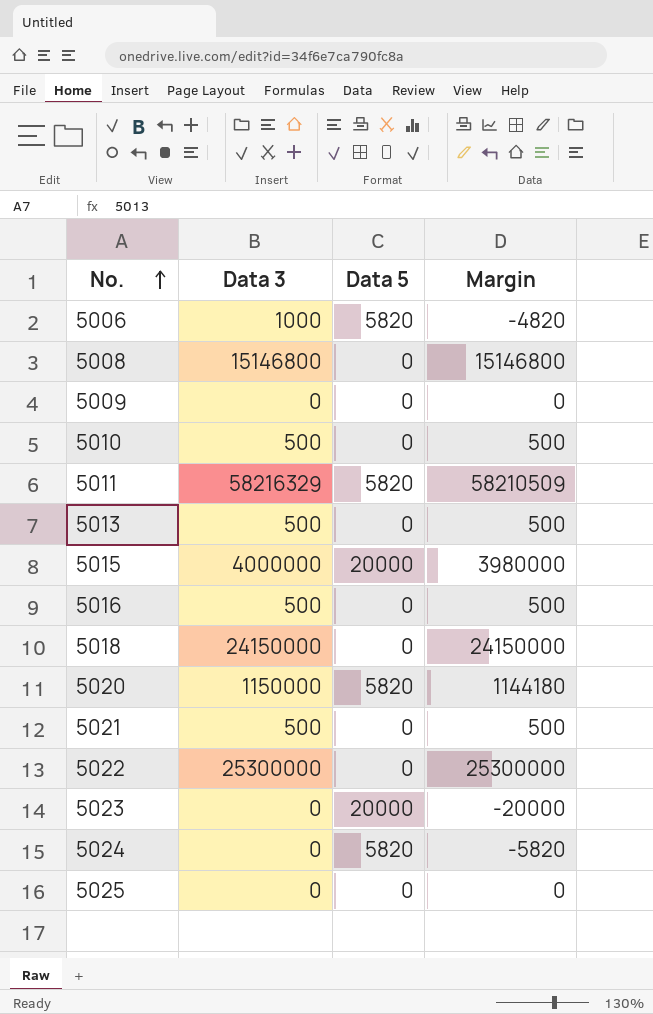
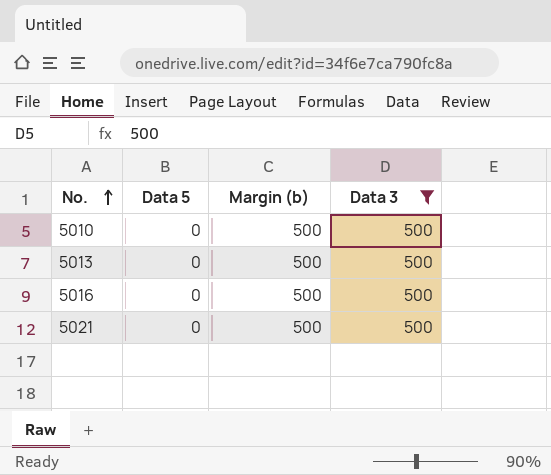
filter: none -> Data 3 = 500
column name: Margin -> Margin (b)
column Data 3 | position: 2 -> 4

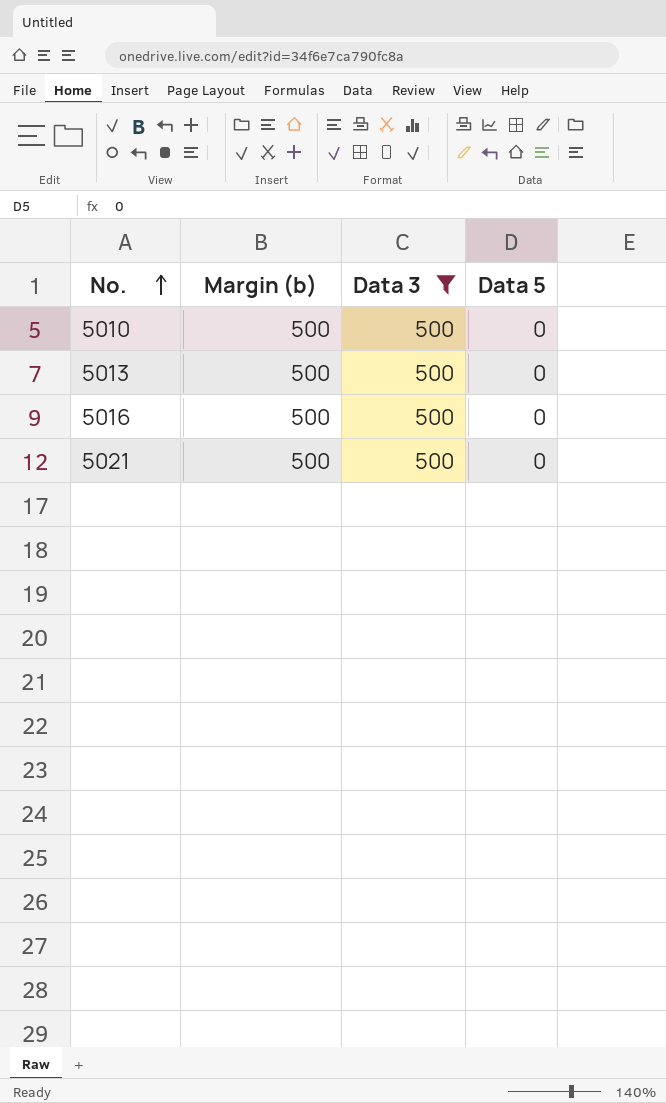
column Data 5 | position: 2 -> 4

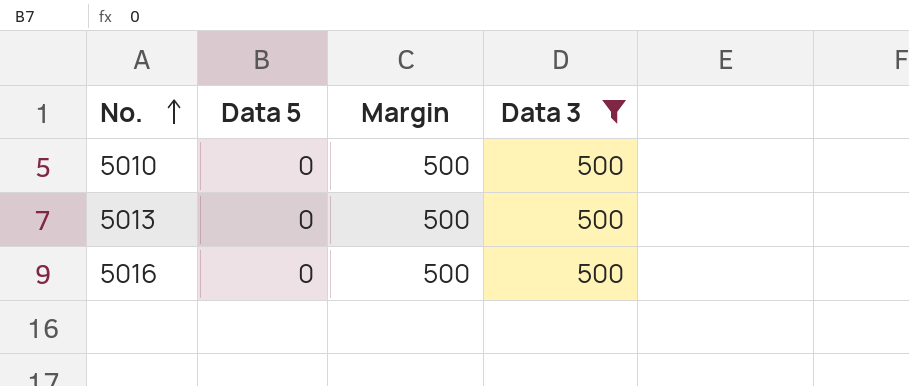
column Data 5 | position: 4 -> 2
column name: Margin (b) -> Margin
row 5021: 500 | 500 | 0 -> none

